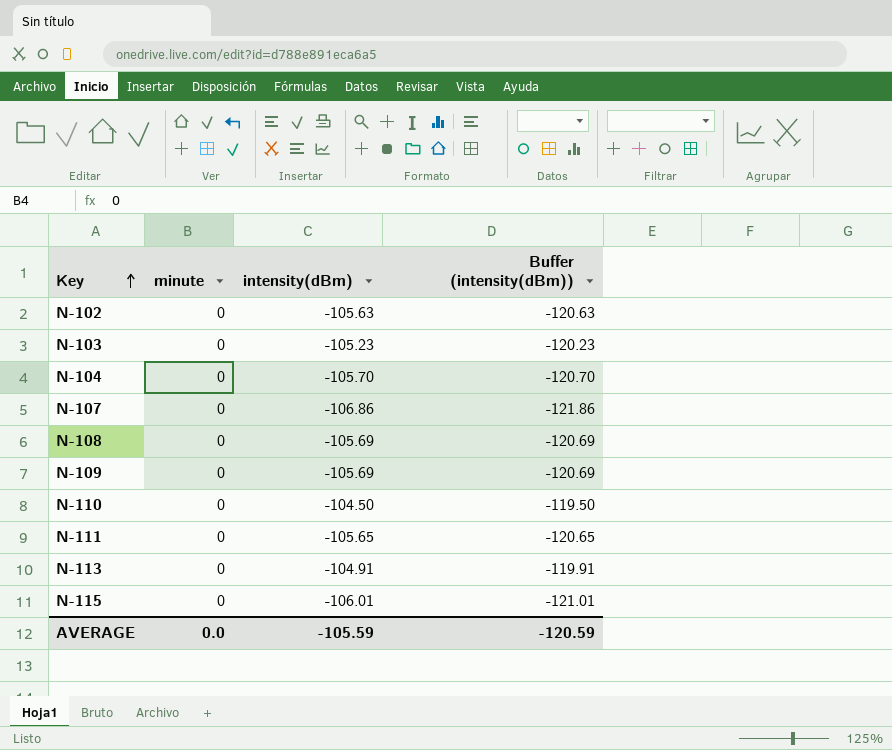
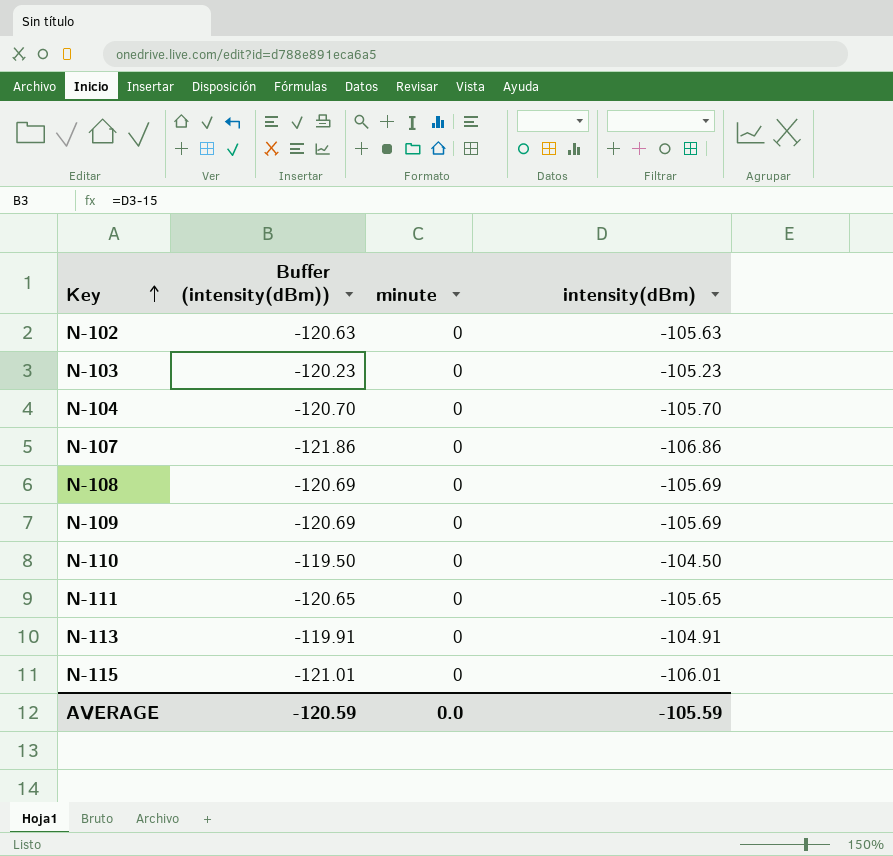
column Buffer (intensity(dBm)) | position: 4 -> 2

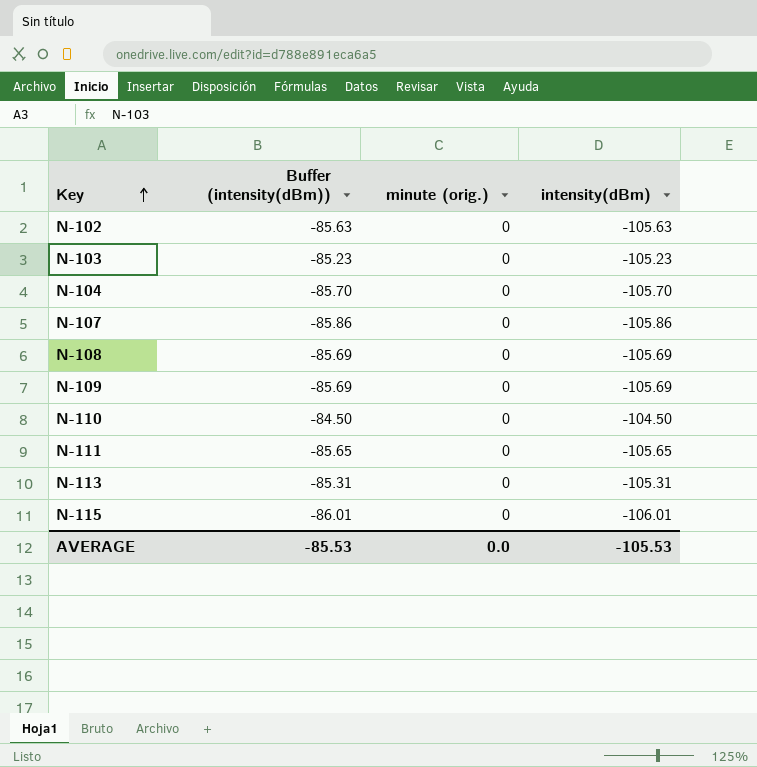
column Buffer (intensity(dBm)) | formula: [intensity(dBm)] - 15 -> [intensity(dBm)] + 20
column name: minute -> minute (orig.)
N-107 | intensity(dBm): -106.86 -> -105.86
N-113 | intensity(dBm): -104.91 -> -105.31
AVERAGE | Buffer (intensity(dBm)): -120.59 -> -85.53
AVERAGE | intensity(dBm): -105.59 -> -105.53

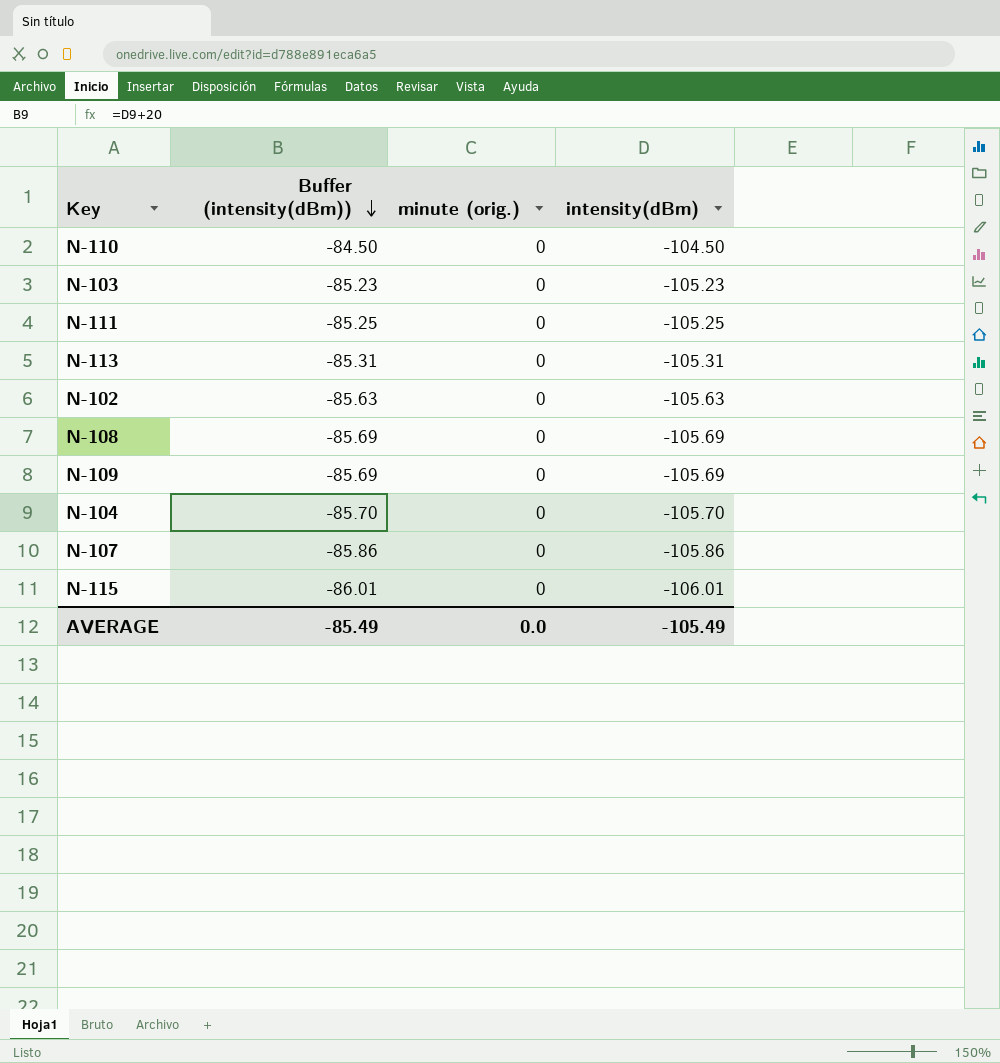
row order: Key ascending -> Buffer (intensity(dBm)) descending
N-111 | Buffer (intensity(dBm)): -85.65 -> -85.25
N-111 | intensity(dBm): -105.65 -> -105.25
AVERAGE | Buffer (intensity(dBm)): -85.53 -> -85.49
AVERAGE | intensity(dBm): -105.53 -> -105.49

